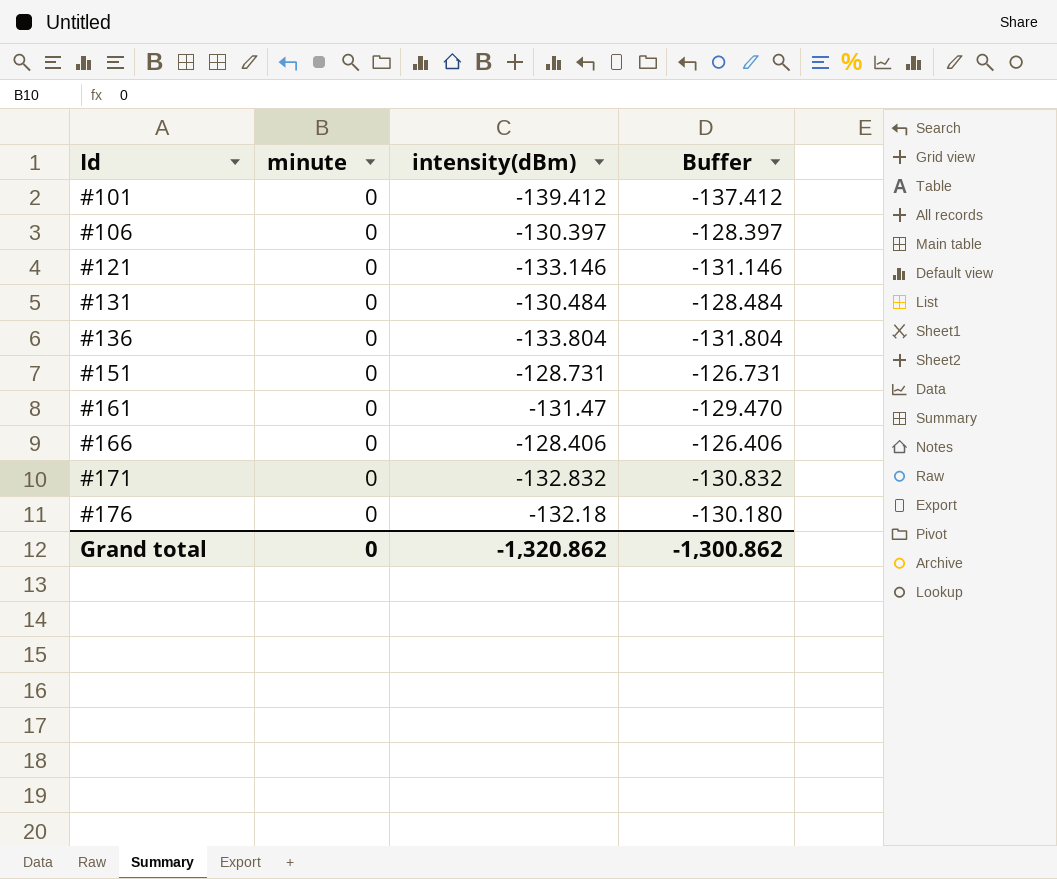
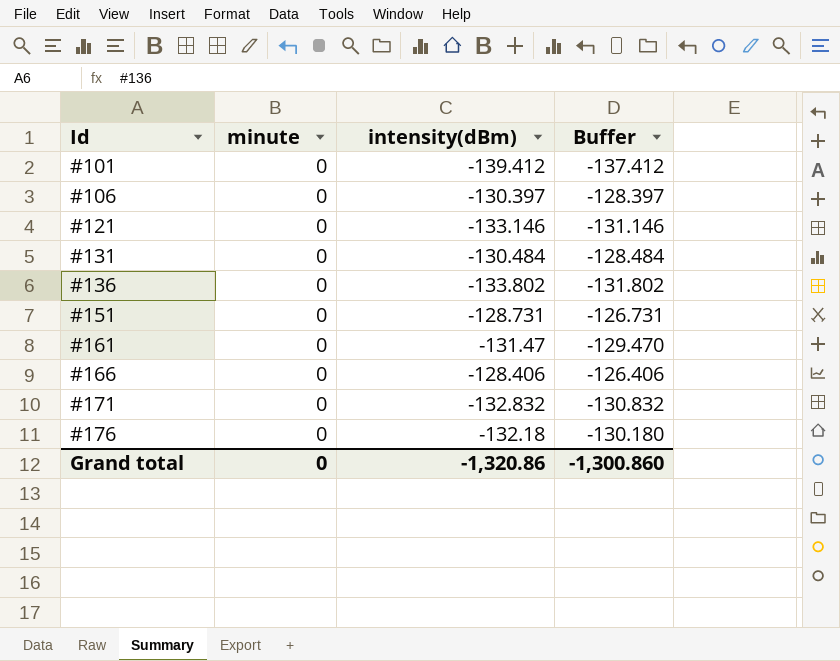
#136 | intensity(dBm): -133.804 -> -133.802
#136 | Buffer: -131.804 -> -131.802
Grand total | intensity(dBm): -1,320.862 -> -1,320.86
Grand total | Buffer: -1,300.862 -> -1,300.860

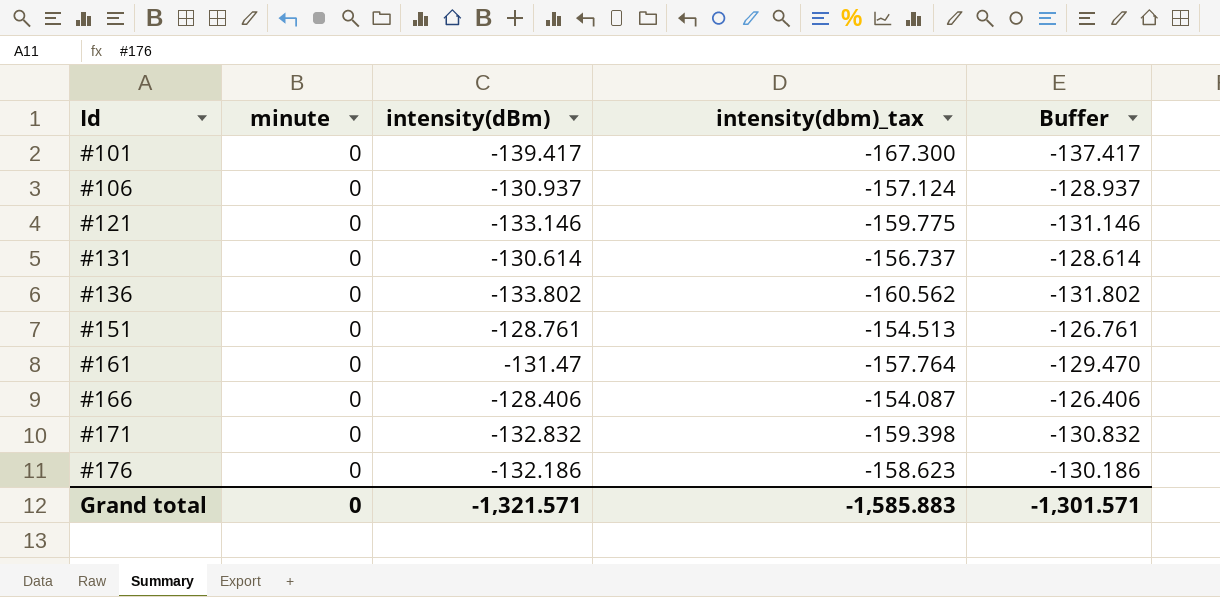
column intensity(dbm)_tax | formula: none -> [intensity(dBm)] * 1.2
#101 | intensity(dBm): -139.412 -> -139.417
#101 | Buffer: -137.412 -> -137.417
#106 | intensity(dBm): -130.397 -> -130.937
#106 | Buffer: -128.397 -> -128.937
#131 | intensity(dBm): -130.484 -> -130.614
#131 | Buffer: -128.484 -> -128.614
#151 | intensity(dBm): -128.731 -> -128.761
#151 | Buffer: -126.731 -> -126.761
#176 | intensity(dBm): -132.18 -> -132.186
#176 | Buffer: -130.180 -> -130.186
Grand total | intensity(dBm): -1,320.86 -> -1,321.571
Grand total | Buffer: -1,300.860 -> -1,301.571

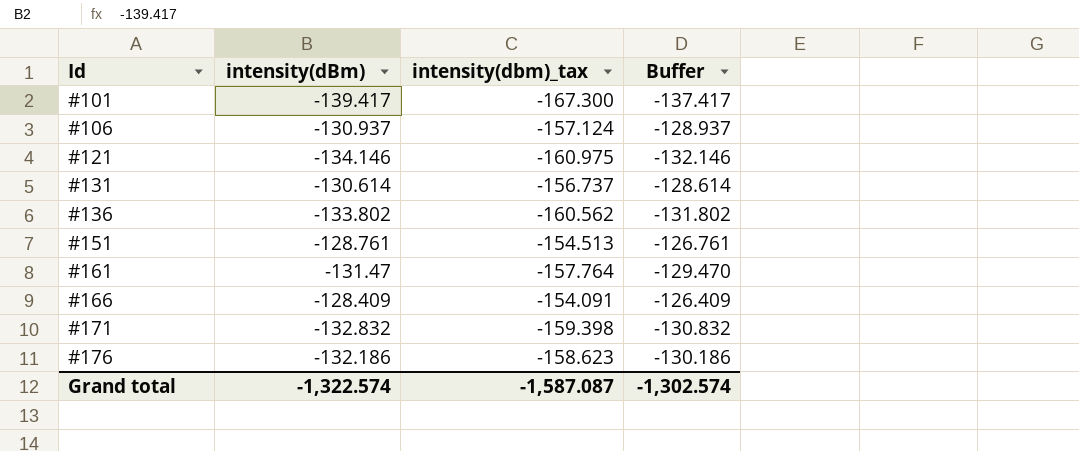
column minute | position: 2 -> none
#121 | intensity(dBm): -133.146 -> -134.146
#121 | intensity(dbm)_tax: -159.775 -> -160.975
#121 | Buffer: -131.146 -> -132.146
#166 | intensity(dBm): -128.406 -> -128.409
#166 | intensity(dbm)_tax: -154.087 -> -154.091
#166 | Buffer: -126.406 -> -126.409
Grand total | intensity(dBm): -1,321.571 -> -1,322.574
Grand total | intensity(dbm)_tax: -1,585.883 -> -1,587.087
Grand total | Buffer: -1,301.571 -> -1,302.574

